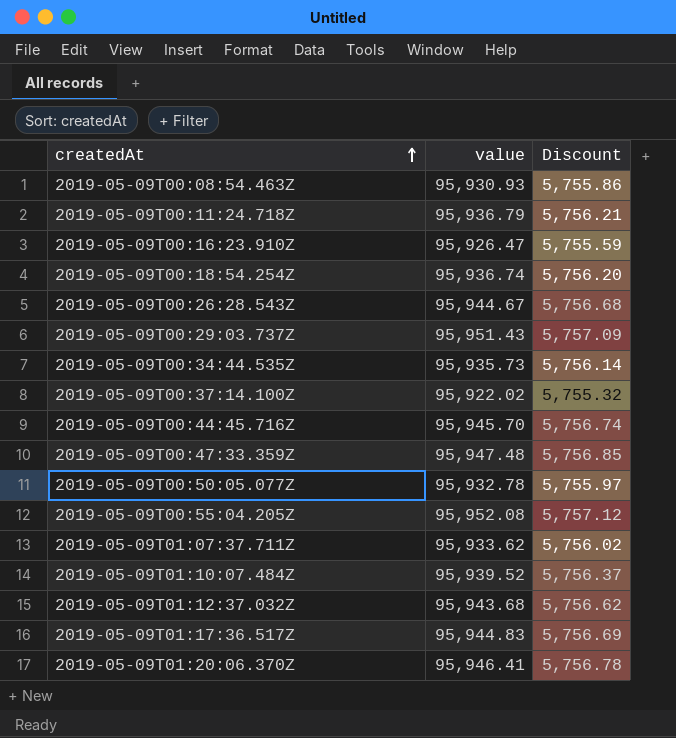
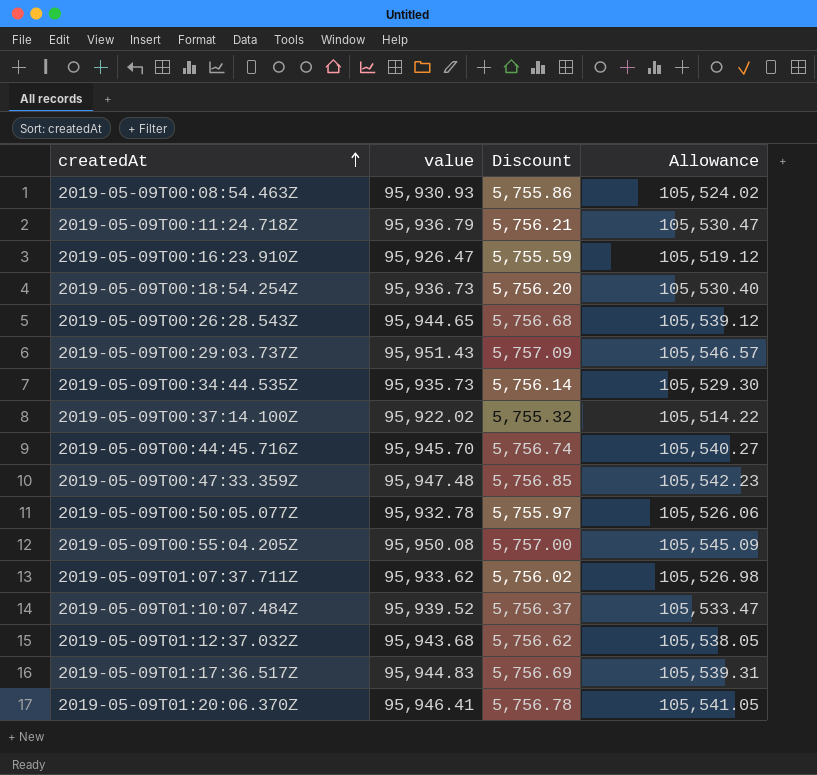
column Allowance | formula: none -> [value] * 1.1
2019-05-09T00:18:54.254Z | value: 95,936.74 -> 95,936.73
2019-05-09T00:26:28.543Z | value: 95,944.67 -> 95,944.65
2019-05-09T00:55:04.205Z | value: 95,952.08 -> 95,950.08
2019-05-09T00:55:04.205Z | Discount: 5,757.12 -> 5,757.00

